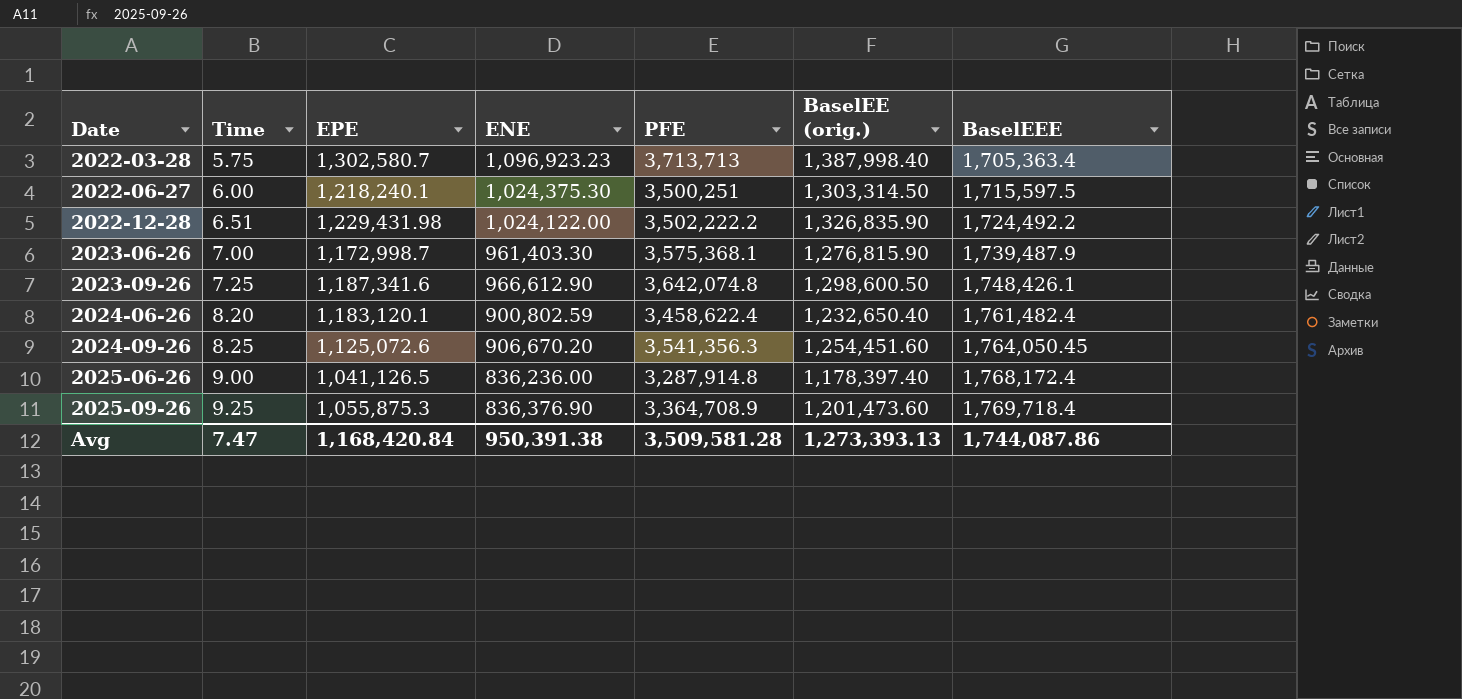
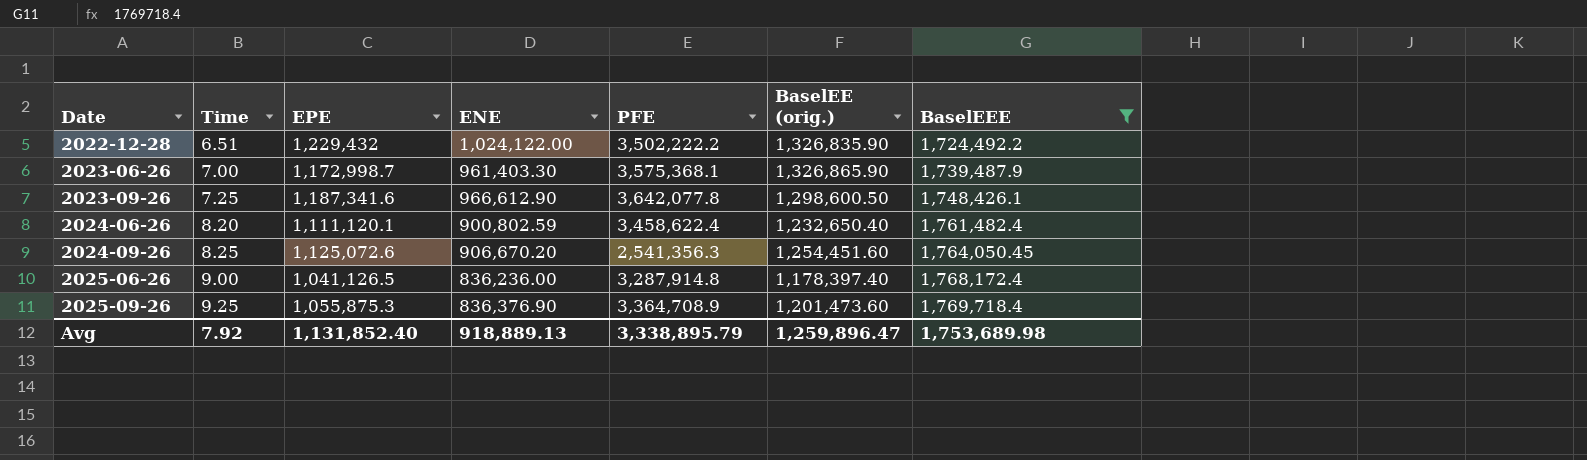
filter: none -> BaselEEE >= 1,724,492.2
2022-12-28 | EPE: 1,229,431.98 -> 1,229,432
2023-06-26 | BaselEE (orig.): 1,276,815.90 -> 1,326,865.90
2023-09-26 | PFE: 3,642,074.8 -> 3,642,077.8
2024-06-26 | EPE: 1,183,120.1 -> 1,111,120.1
2024-09-26 | PFE: 3,541,356.3 -> 2,541,356.3
Avg | Time: 7.47 -> 7.92
Avg | EPE: 1,168,420.84 -> 1,131,852.40
Avg | ENE: 950,391.38 -> 918,889.13
Avg | PFE: 3,509,581.28 -> 3,338,895.79
Avg | BaselEE (orig.): 1,273,393.13 -> 1,259,896.47
Avg | BaselEEE: 1,744,087.86 -> 1,753,689.98

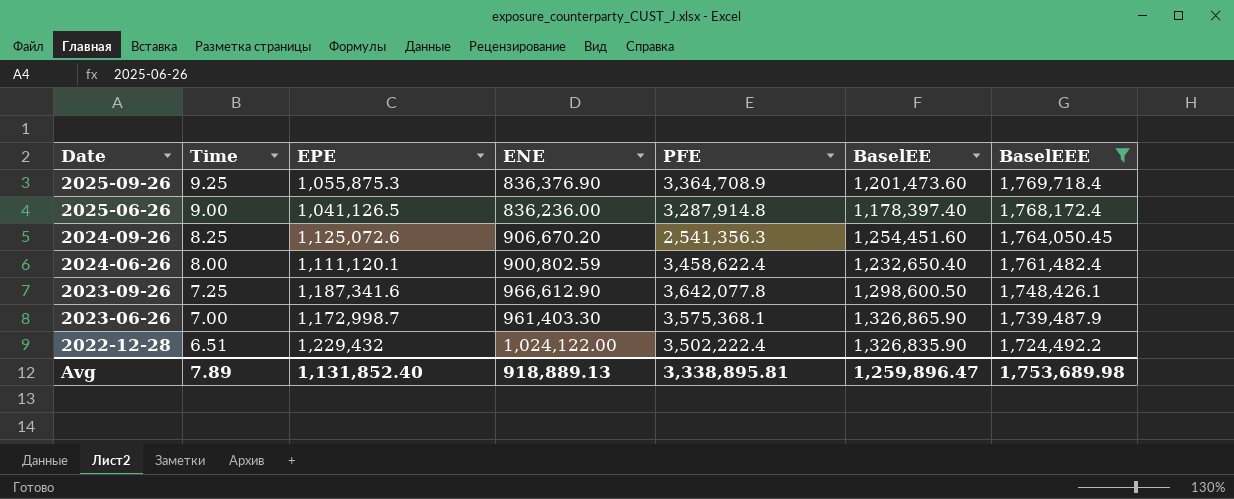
row order: Date ascending -> Date descending
column name: BaselEE (orig.) -> BaselEE
2024-06-26 | Time: 8.20 -> 8.00
2022-12-28 | PFE: 3,502,222.2 -> 3,502,222.4
Avg | Time: 7.92 -> 7.89
Avg | PFE: 3,338,895.79 -> 3,338,895.81

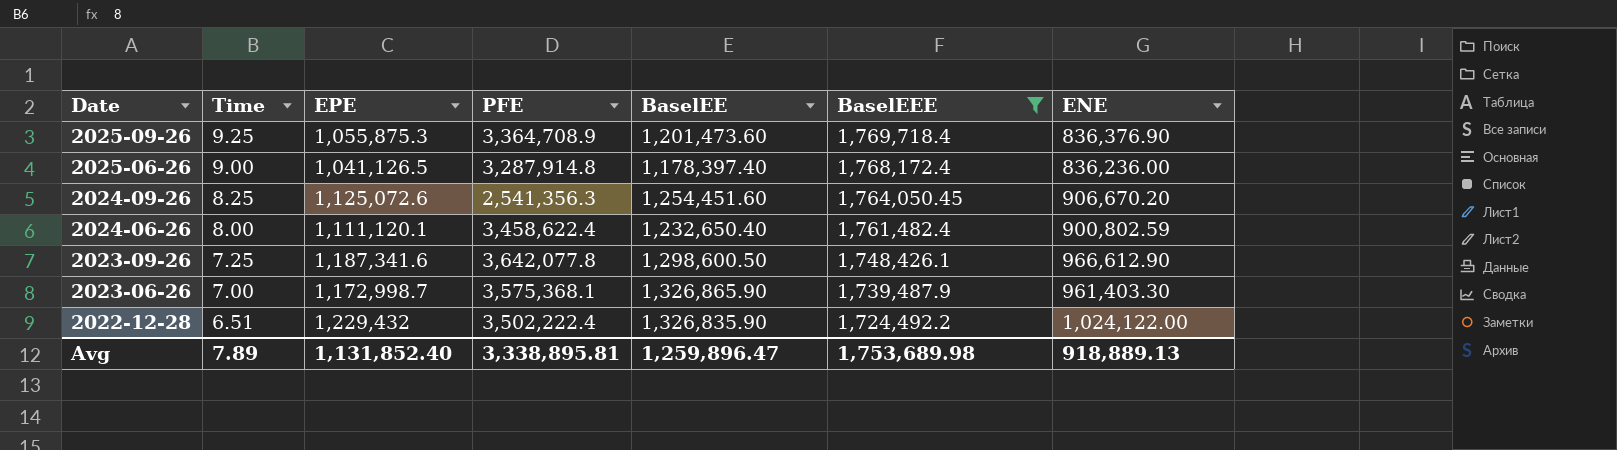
column ENE | position: 4 -> 7

